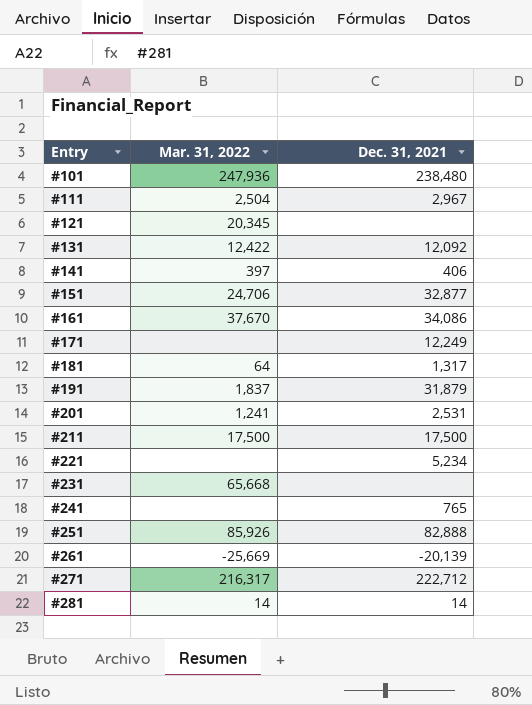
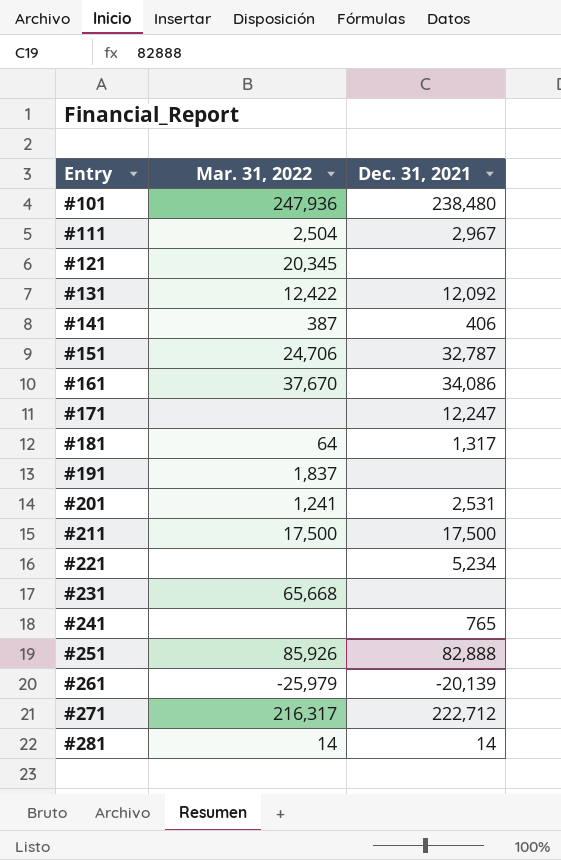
#141 | Mar. 31, 2022: 397 -> 387
#151 | Dec. 31, 2021: 32,877 -> 32,787
#171 | Dec. 31, 2021: 12,249 -> 12,247
#191 | Dec. 31, 2021: 31,879 -> none
#261 | Mar. 31, 2022: -25,669 -> -25,979

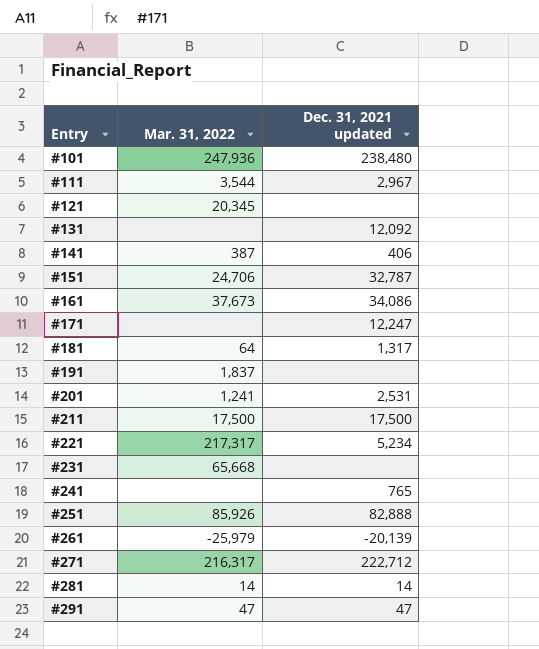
column name: Dec. 31, 2021 -> Dec. 31, 2021 updated
#111 | Mar. 31, 2022: 2,504 -> 3,544
#131 | Mar. 31, 2022: 12,422 -> none
#161 | Mar. 31, 2022: 37,670 -> 37,673
#221 | Mar. 31, 2022: none -> 217,317
row #291: none -> 47 | 47

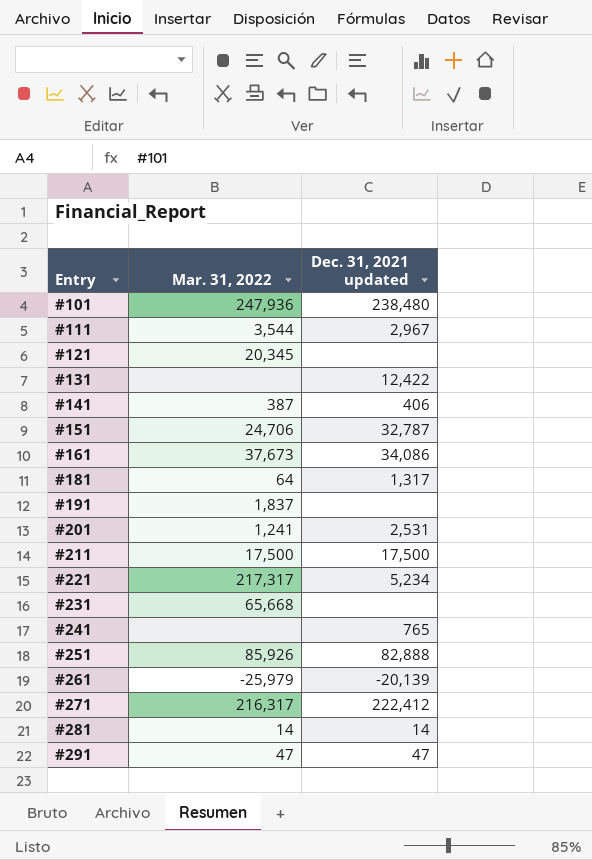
row #171: none | 12,247 -> none
#131 | Dec. 31, 2021 updated: 12,092 -> 12,422
#271 | Dec. 31, 2021 updated: 222,712 -> 222,412

